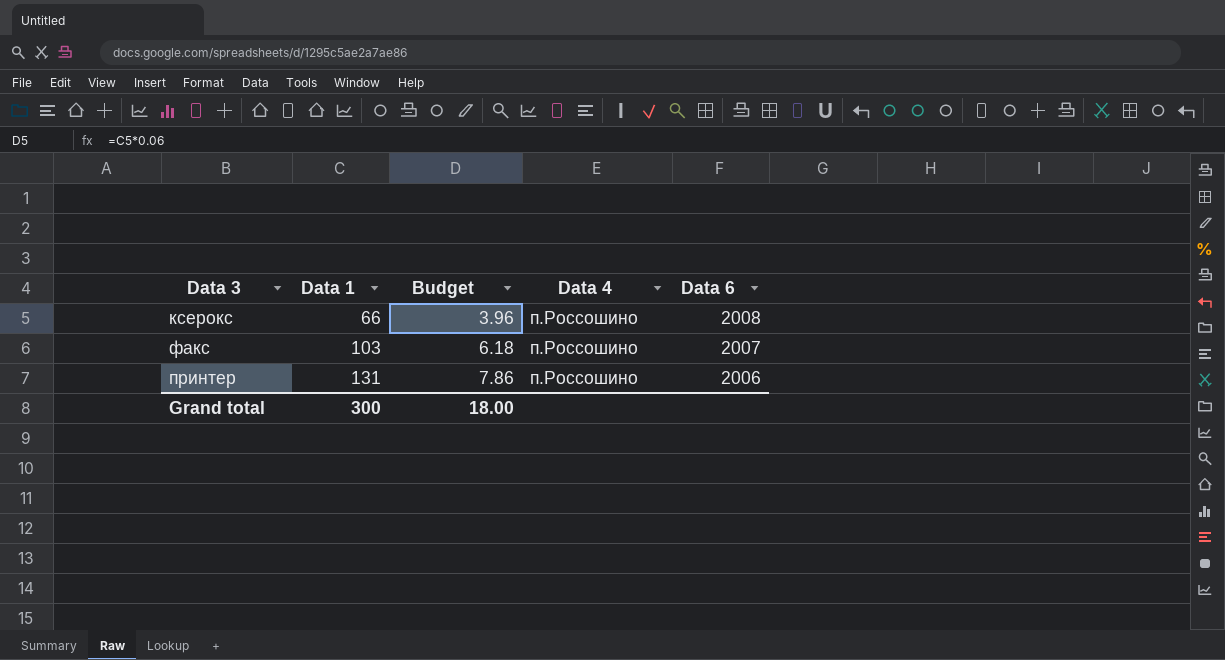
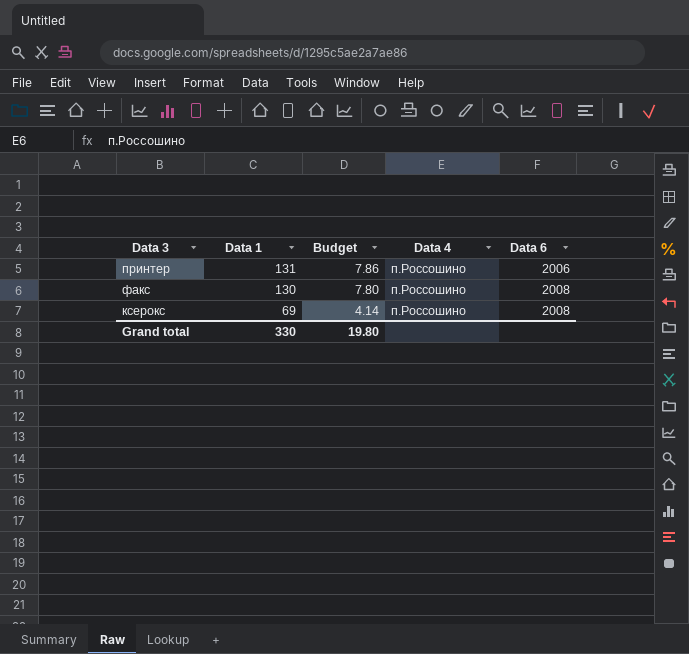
row order: Data 1 ascending -> Data 1 descending
факс | Data 1: 103 -> 130
факс | Budget: 6.18 -> 7.80
факс | Data 6: 2007 -> 2008
ксерокс | Data 1: 66 -> 69
ксерокс | Budget: 3.96 -> 4.14
Grand total | Data 1: 300 -> 330
Grand total | Budget: 18.00 -> 19.80

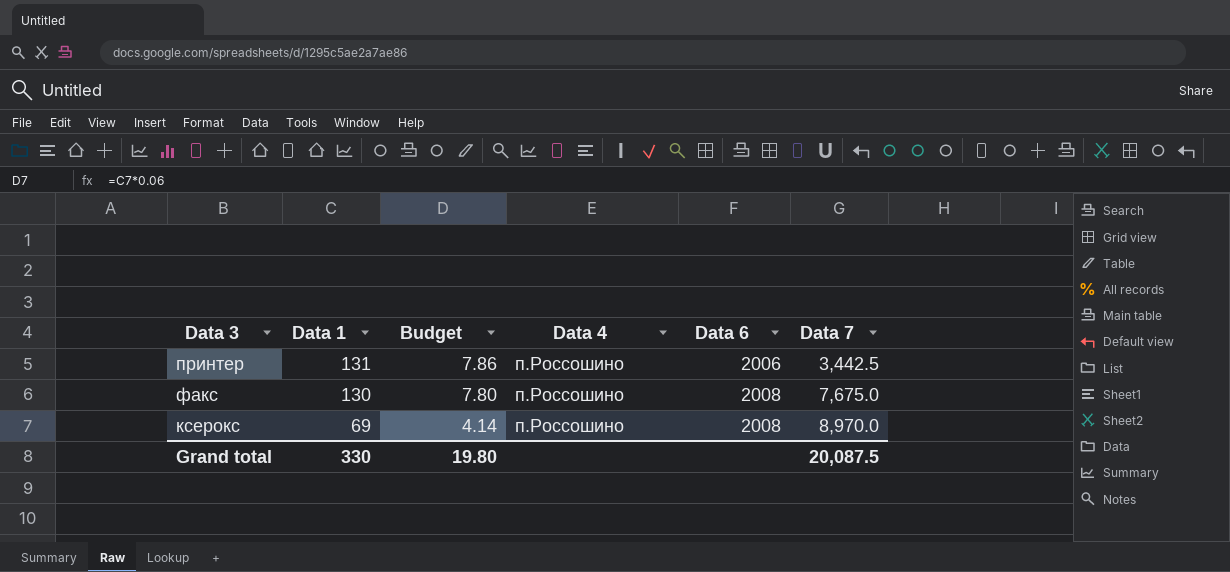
column Data 7 | position: none -> 6

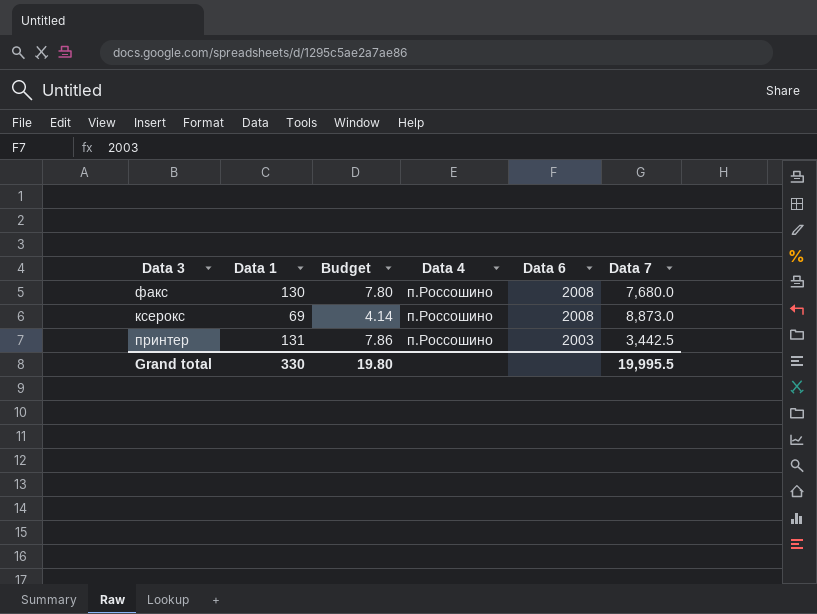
row order: Data 1 descending -> Data 6 descending
факс | Data 7: 7,675.0 -> 7,680.0
ксерокс | Data 7: 8,970.0 -> 8,873.0
принтер | Data 6: 2006 -> 2003
Grand total | Data 7: 20,087.5 -> 19,995.5

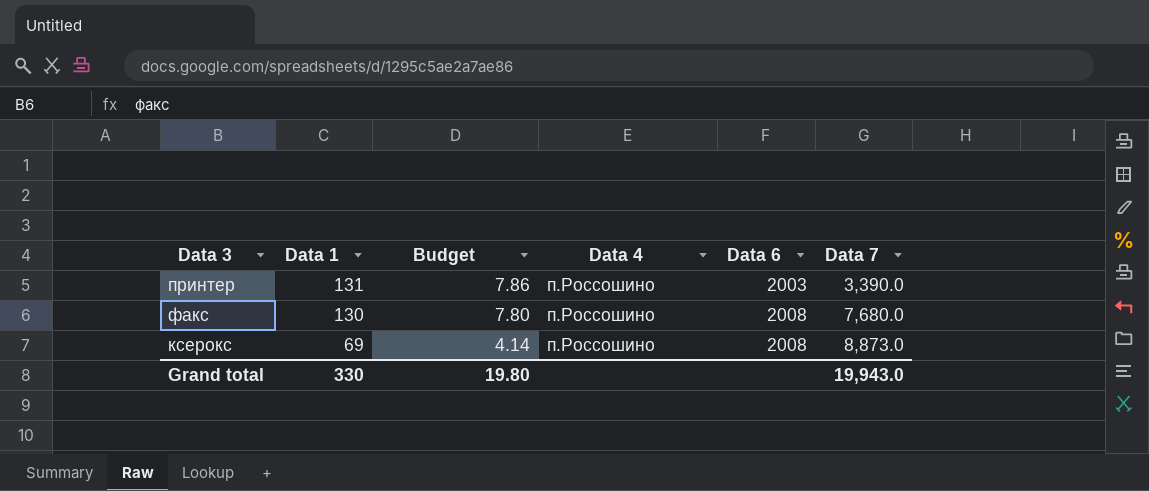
row order: Data 6 descending -> Data 1 descending
принтер | Data 7: 3,442.5 -> 3,390.0
Grand total | Data 7: 19,995.5 -> 19,943.0

